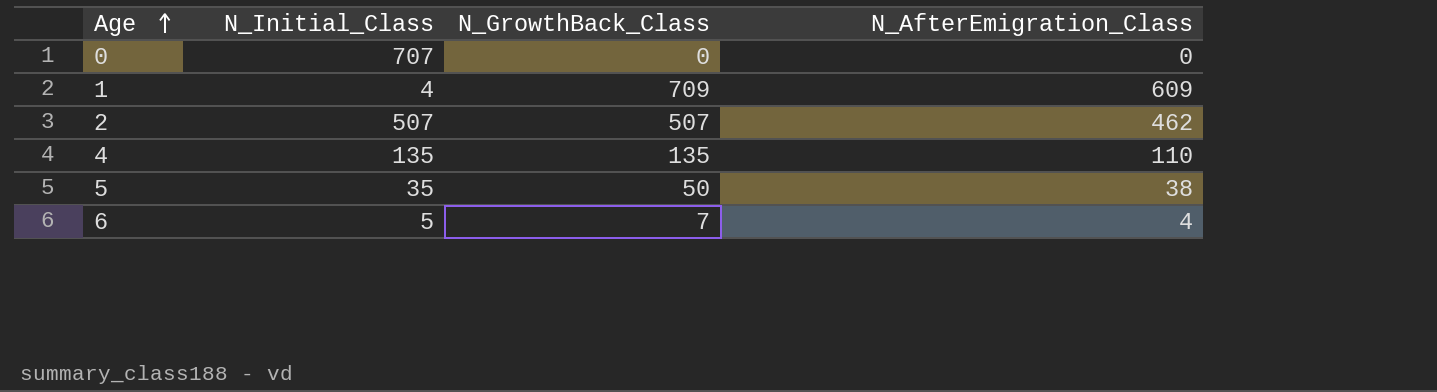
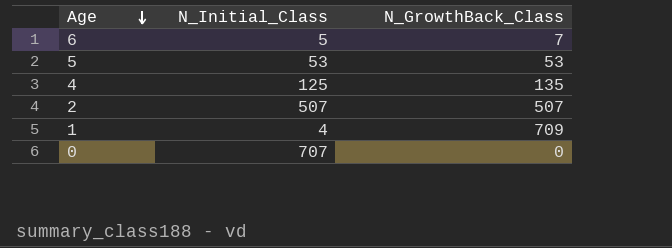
row order: Age ascending -> Age descending
column N_AfterEmigration_Class | position: 4 -> none
5 | N_Initial_Class: 35 -> 53
5 | N_GrowthBack_Class: 50 -> 53
4 | N_Initial_Class: 135 -> 125

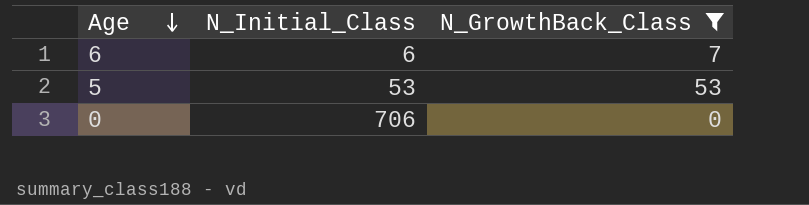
filter: none -> N_GrowthBack_Class <= 53
6 | N_Initial_Class: 5 -> 6
0 | N_Initial_Class: 707 -> 706

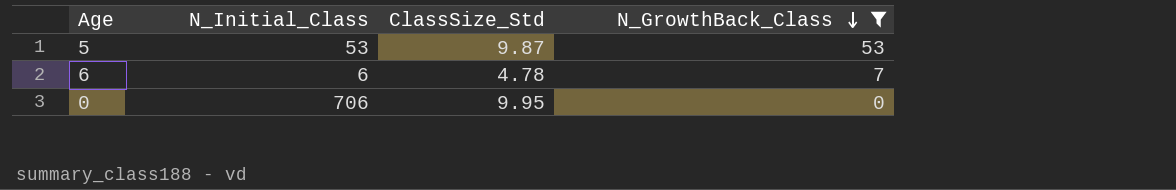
row order: Age descending -> N_GrowthBack_Class descending
column ClassSize_Std | position: none -> 3

